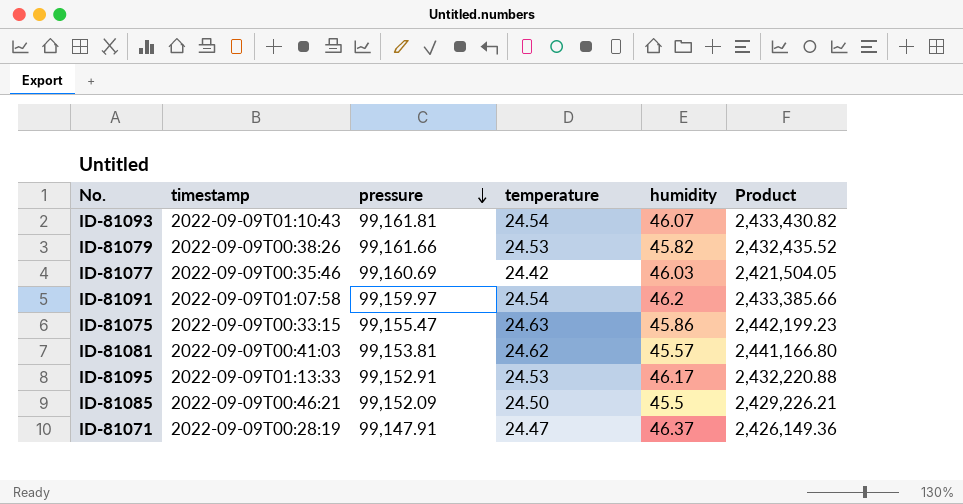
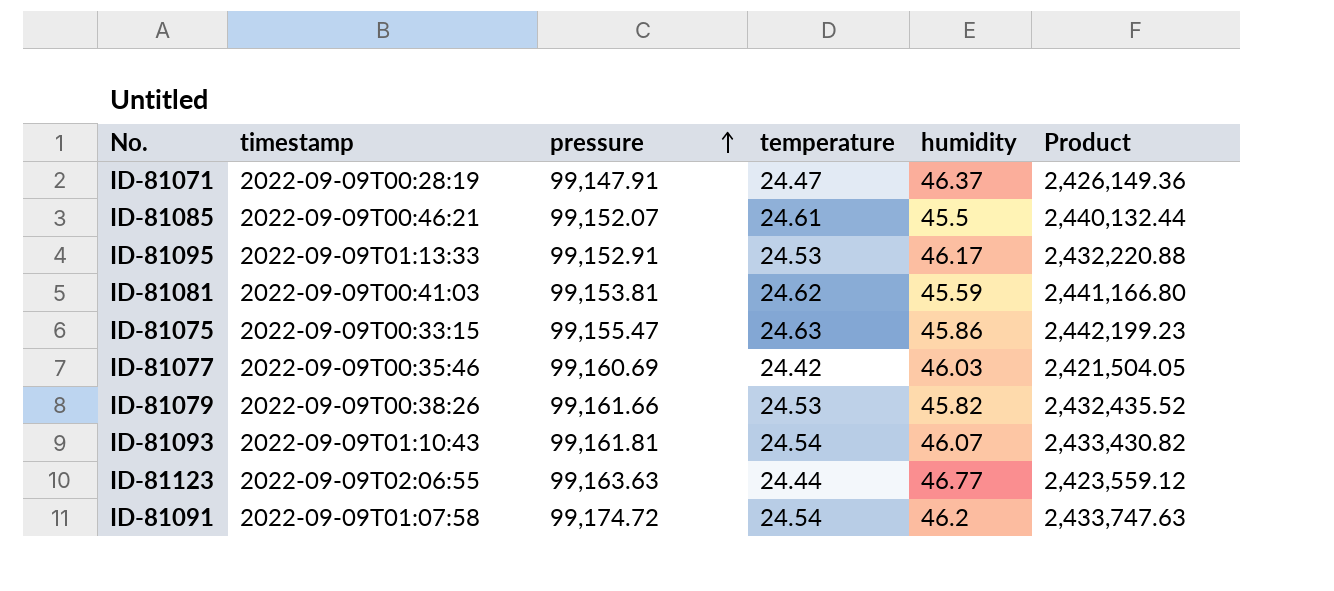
row order: pressure descending -> pressure ascending
ID-81085 | pressure: 99,152.09 -> 99,152.07
ID-81085 | temperature: 24.50 -> 24.61
ID-81085 | Product: 2,429,226.21 -> 2,440,132.44
ID-81081 | humidity: 45.57 -> 45.59
row ID-81123: none -> 2022-09-09T02:06:55 | 99,163.63 | 24.44 | 46.77 | 2,423,559.12
ID-81091 | pressure: 99,159.97 -> 99,174.72
ID-81091 | Product: 2,433,385.66 -> 2,433,747.63

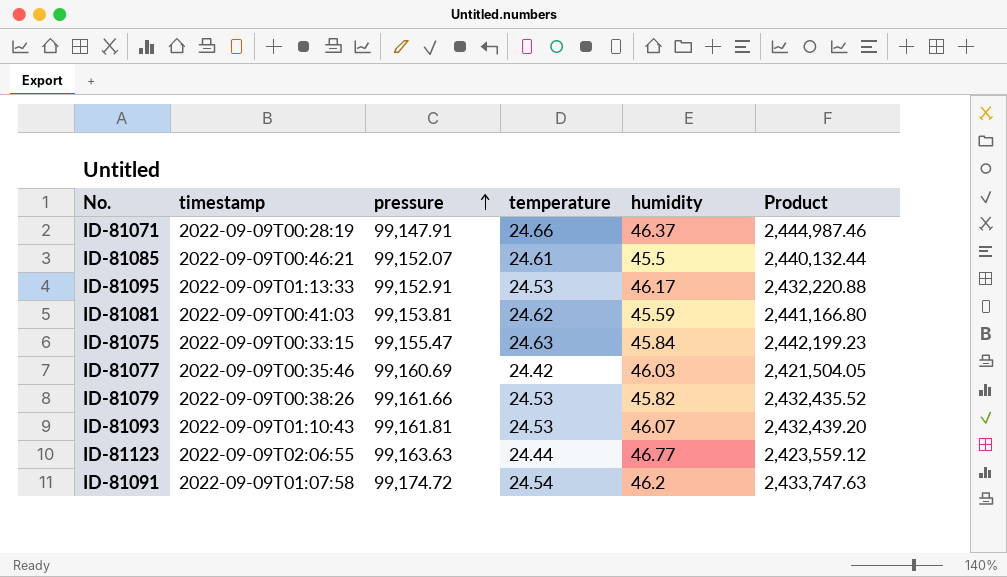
ID-81071 | temperature: 24.47 -> 24.66
ID-81071 | Product: 2,426,149.36 -> 2,444,987.46
ID-81075 | humidity: 45.86 -> 45.84
ID-81093 | temperature: 24.54 -> 24.53
ID-81093 | Product: 2,433,430.82 -> 2,432,439.20

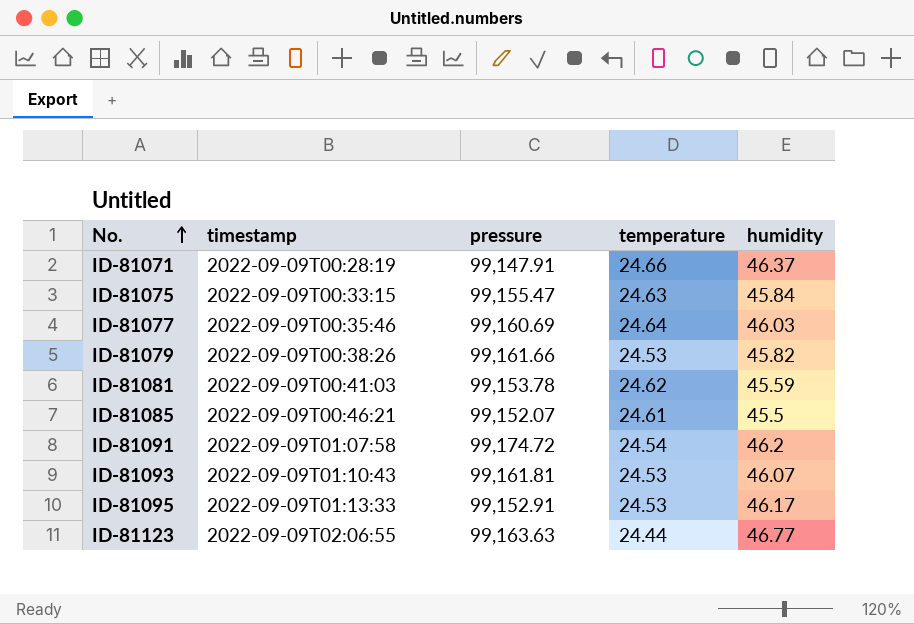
row order: pressure ascending -> No. ascending
column Product | formula: [pressure] * [temperature] -> none
ID-81077 | temperature: 24.42 -> 24.64
ID-81081 | pressure: 99,153.81 -> 99,153.78

